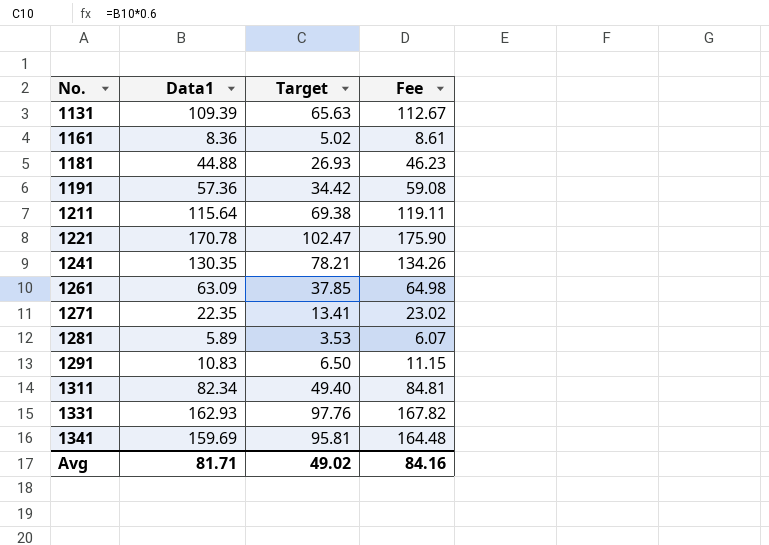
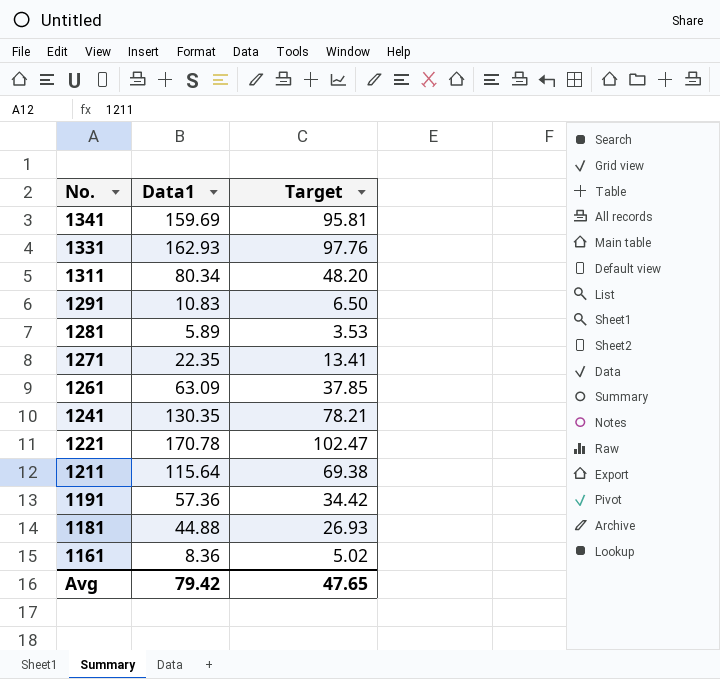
row order: No. ascending -> No. descending
column Fee | formula: [Data1] * 1.03 -> none
row 1131: 109.39 | 65.63 | 112.67 -> none
1311 | Data1: 82.34 -> 80.34
1311 | Target: 49.40 -> 48.20
Avg | Data1: 81.71 -> 79.42
Avg | Target: 49.02 -> 47.65

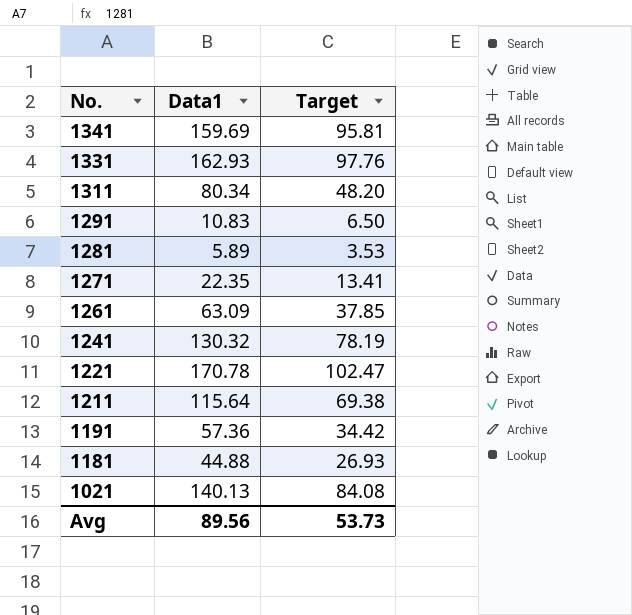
row 1161: 8.36 | 5.02 -> none
1241 | Data1: 130.35 -> 130.32
1241 | Target: 78.21 -> 78.19
row 1021: none -> 140.13 | 84.08
Avg | Data1: 79.42 -> 89.56
Avg | Target: 47.65 -> 53.73

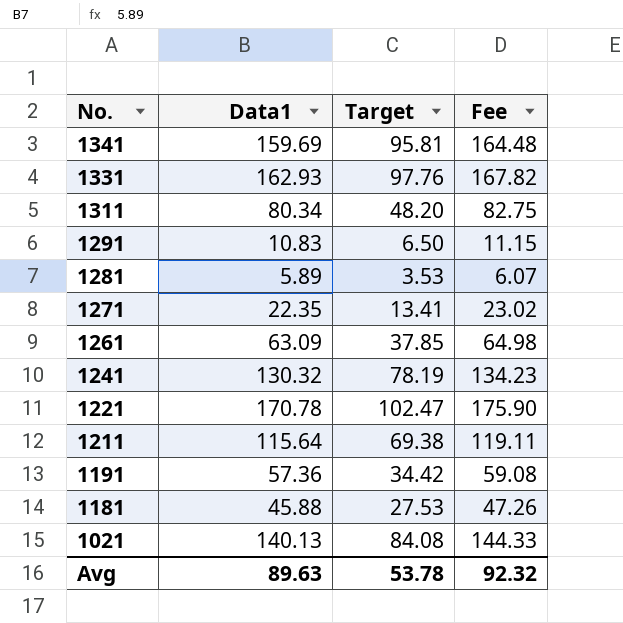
column Fee | formula: none -> [Data1] * 1.03
1181 | Data1: 44.88 -> 45.88
1181 | Target: 26.93 -> 27.53
Avg | Data1: 89.56 -> 89.63
Avg | Target: 53.73 -> 53.78

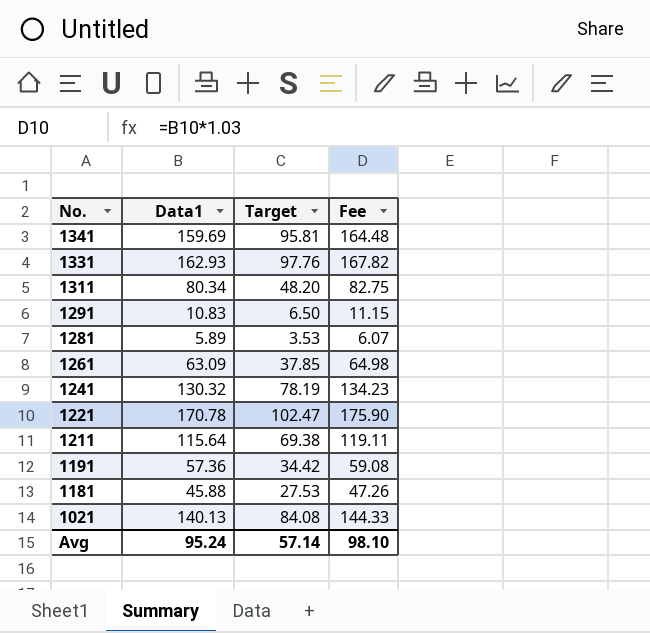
row 1271: 22.35 | 13.41 | 23.02 -> none
Avg | Data1: 89.63 -> 95.24
Avg | Target: 53.78 -> 57.14
Avg | Fee: 92.32 -> 98.10

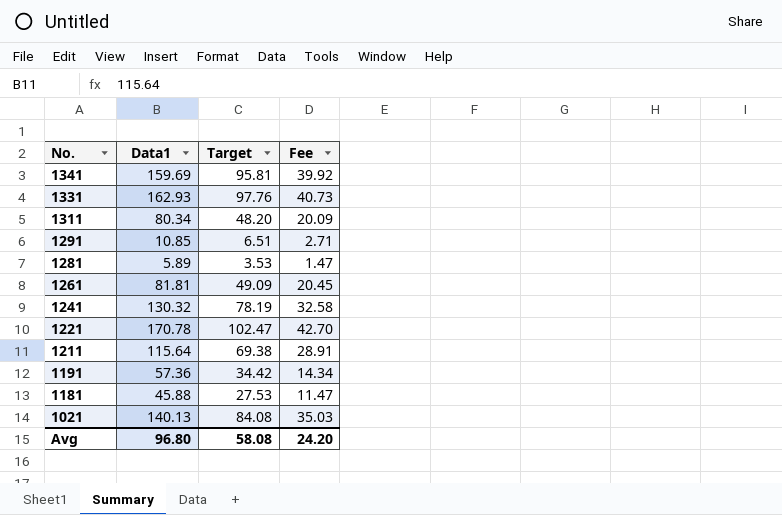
column Fee | formula: [Data1] * 1.03 -> [Data1] * 0.25
1291 | Data1: 10.83 -> 10.85
1291 | Target: 6.50 -> 6.51
1261 | Data1: 63.09 -> 81.81
1261 | Target: 37.85 -> 49.09
Avg | Data1: 95.24 -> 96.80
Avg | Target: 57.14 -> 58.08
Avg | Fee: 98.10 -> 24.20

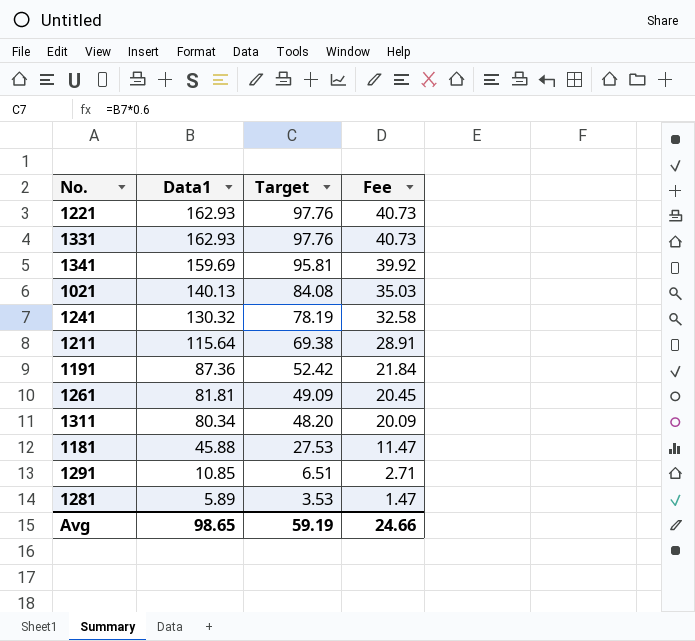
row order: No. descending -> Data1 descending
1221 | Data1: 170.78 -> 162.93
1221 | Target: 102.47 -> 97.76
1221 | Fee: 42.70 -> 40.73
1191 | Data1: 57.36 -> 87.36
1191 | Target: 34.42 -> 52.42
1191 | Fee: 14.34 -> 21.84
Avg | Data1: 96.80 -> 98.65
Avg | Target: 58.08 -> 59.19
Avg | Fee: 24.20 -> 24.66

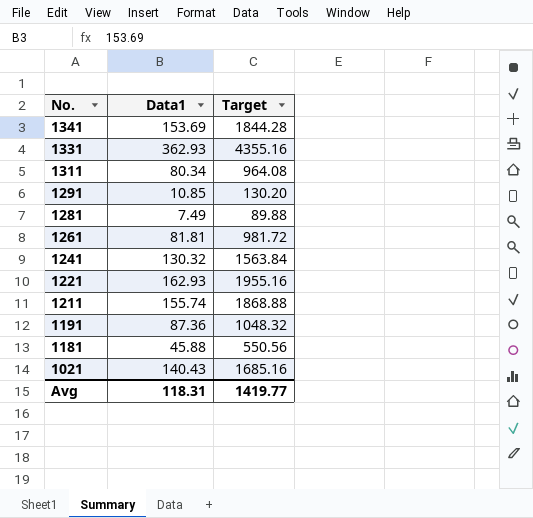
row order: Data1 descending -> No. descending
column Fee | formula: [Data1] * 0.25 -> none
column Target | formula: [Data1] * 0.6 -> [Data1] * 12
1341 | Data1: 159.69 -> 153.69
1331 | Data1: 162.93 -> 362.93
1281 | Data1: 5.89 -> 7.49
1211 | Data1: 115.64 -> 155.74
1021 | Data1: 140.13 -> 140.43
Avg | Data1: 98.65 -> 118.31
Avg | Target: 59.19 -> 1419.77

